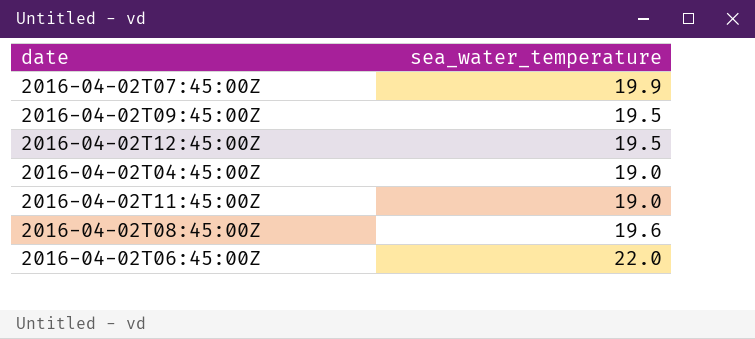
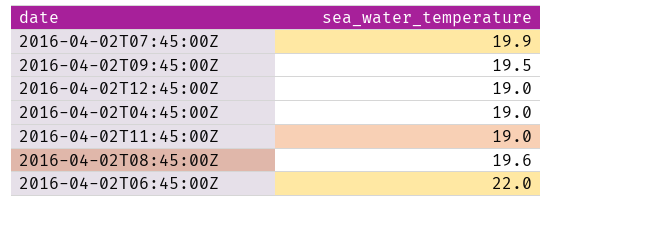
2016-04-02T12:45:00Z | sea_water_temperature: 19.5 -> 19.0

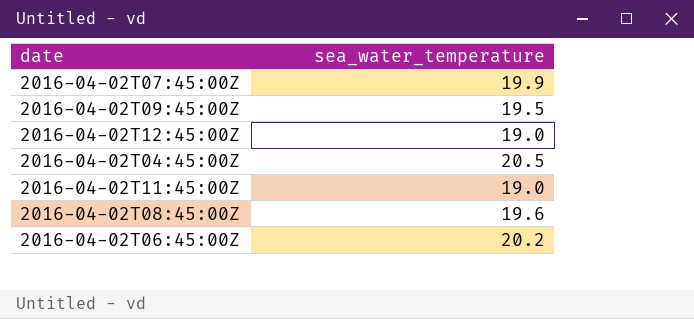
2016-04-02T04:45:00Z | sea_water_temperature: 19.0 -> 20.5
2016-04-02T06:45:00Z | sea_water_temperature: 22.0 -> 20.2

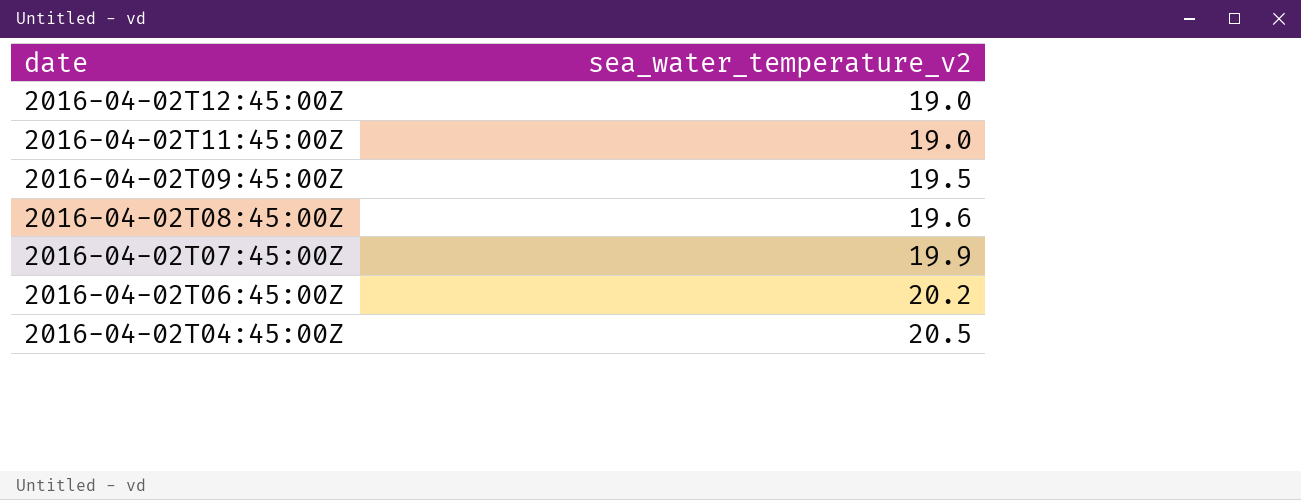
row order: none -> date descending
column name: sea_water_temperature -> sea_water_temperature_v2

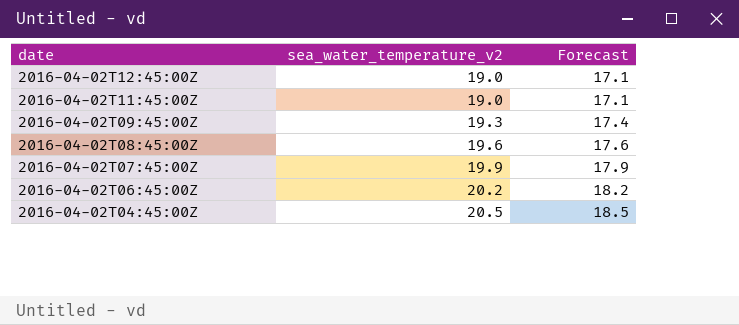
column Forecast | formula: none -> [sea_water_temperature_v2] * 0.9
2016-04-02T09:45:00Z | sea_water_temperature_v2: 19.5 -> 19.3

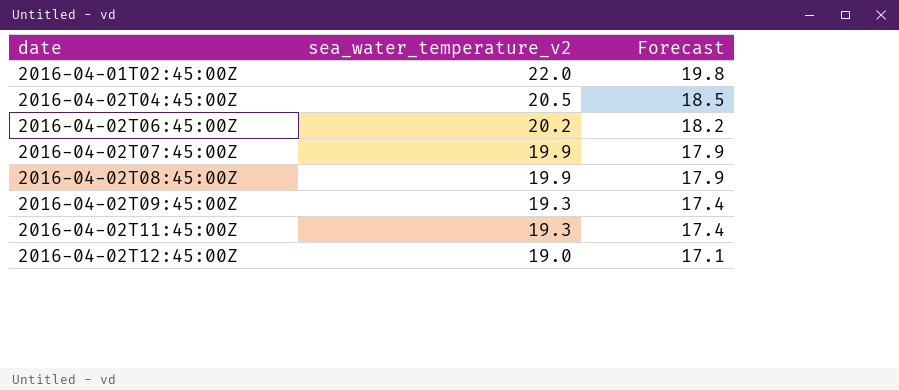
row order: date descending -> date ascending
row 2016-04-01T02:45:00Z: none -> 22.0 | 19.8
2016-04-02T08:45:00Z | sea_water_temperature_v2: 19.6 -> 19.9
2016-04-02T08:45:00Z | Forecast: 17.6 -> 17.9
2016-04-02T11:45:00Z | sea_water_temperature_v2: 19.0 -> 19.3
2016-04-02T11:45:00Z | Forecast: 17.1 -> 17.4

